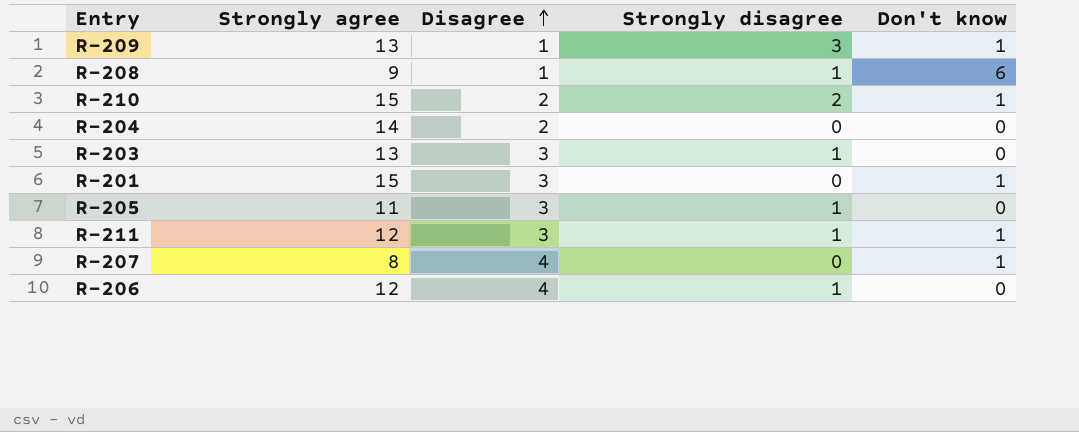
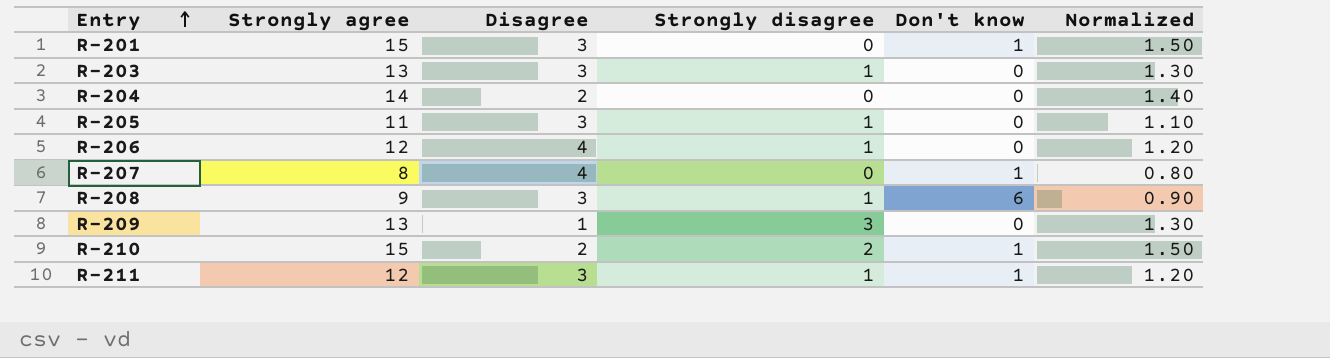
row order: Disagree ascending -> Entry ascending
column Normalized | formula: none -> [Strongly agree] * 0.1
R-208 | Disagree: 1 -> 3
R-209 | Don't know: 1 -> 0

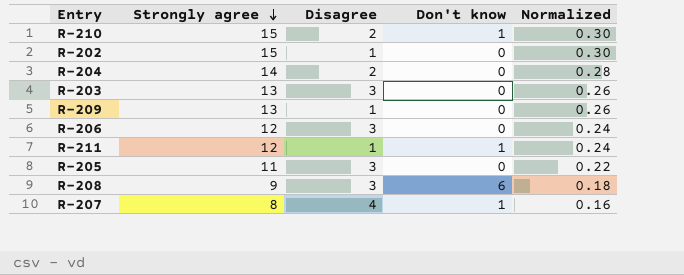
row order: Entry ascending -> Strongly agree descending
column Strongly disagree | position: 4 -> none
column Normalized | formula: [Strongly agree] * 0.1 -> [Strongly agree] * 0.02
row R-201: 15 | 3 | 0 | 1 | 1.50 -> none
row R-202: none -> 15 | 1 | 0 | 0.30
R-206 | Disagree: 4 -> 3
R-211 | Disagree: 3 -> 1

